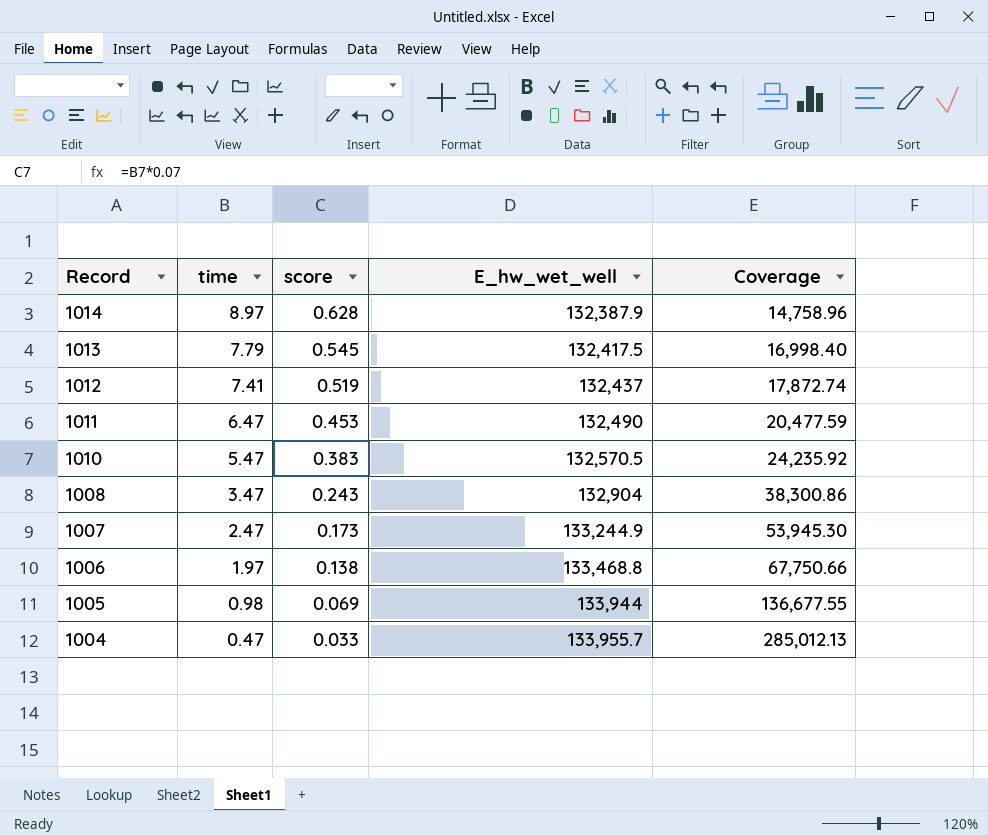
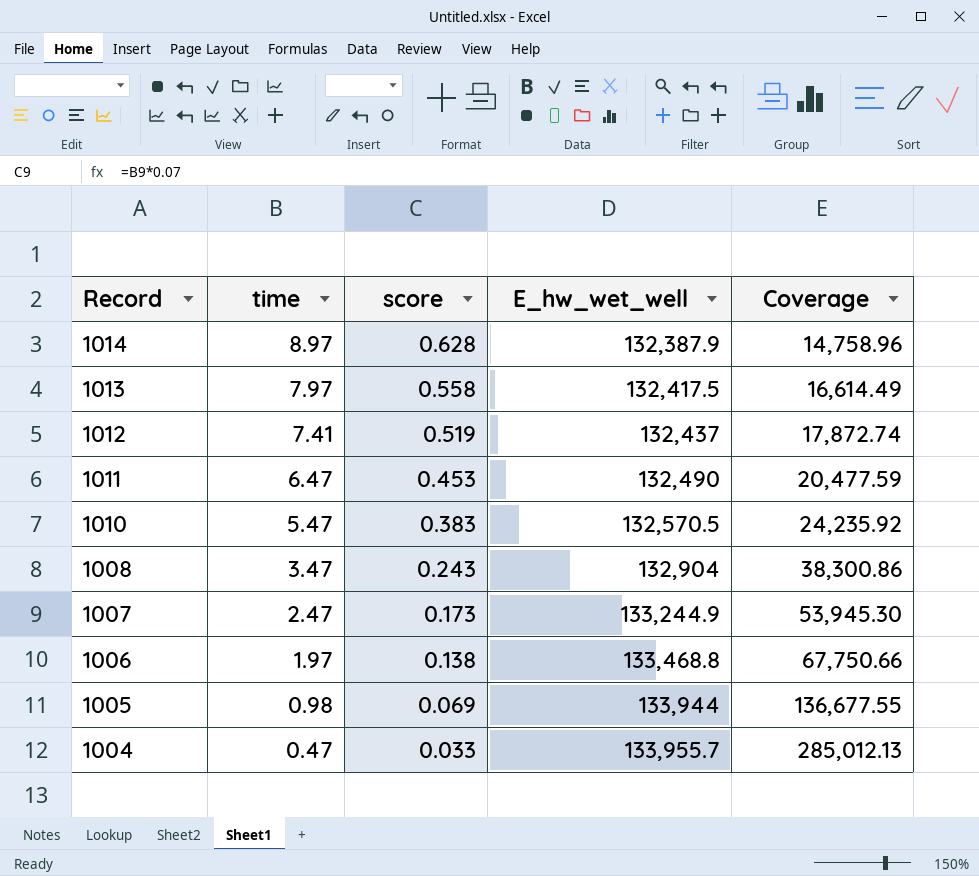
1013 | time: 7.79 -> 7.97
1013 | score: 0.545 -> 0.558
1013 | Coverage: 16,998.40 -> 16,614.49

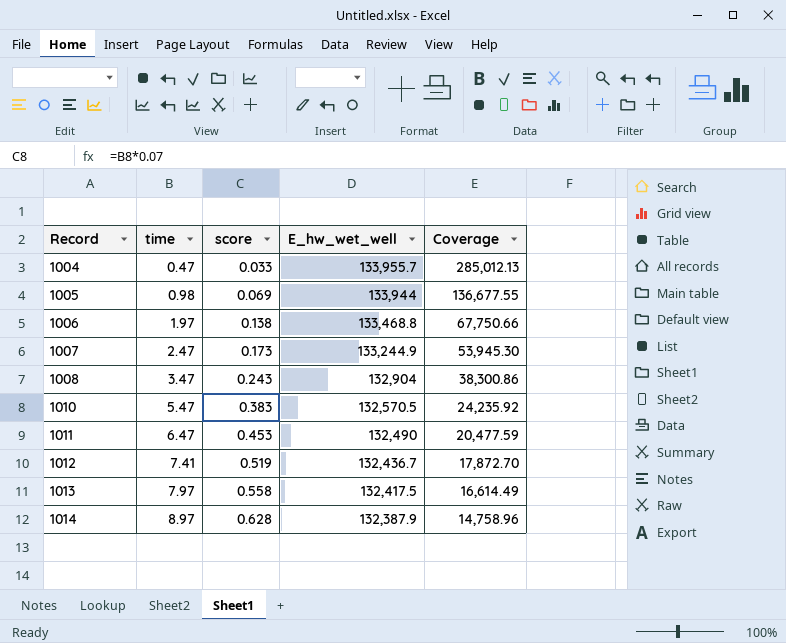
row order: Record descending -> Record ascending
1012 | E_hw_wet_well: 132,437 -> 132,436.7
1012 | Coverage: 17,872.74 -> 17,872.70

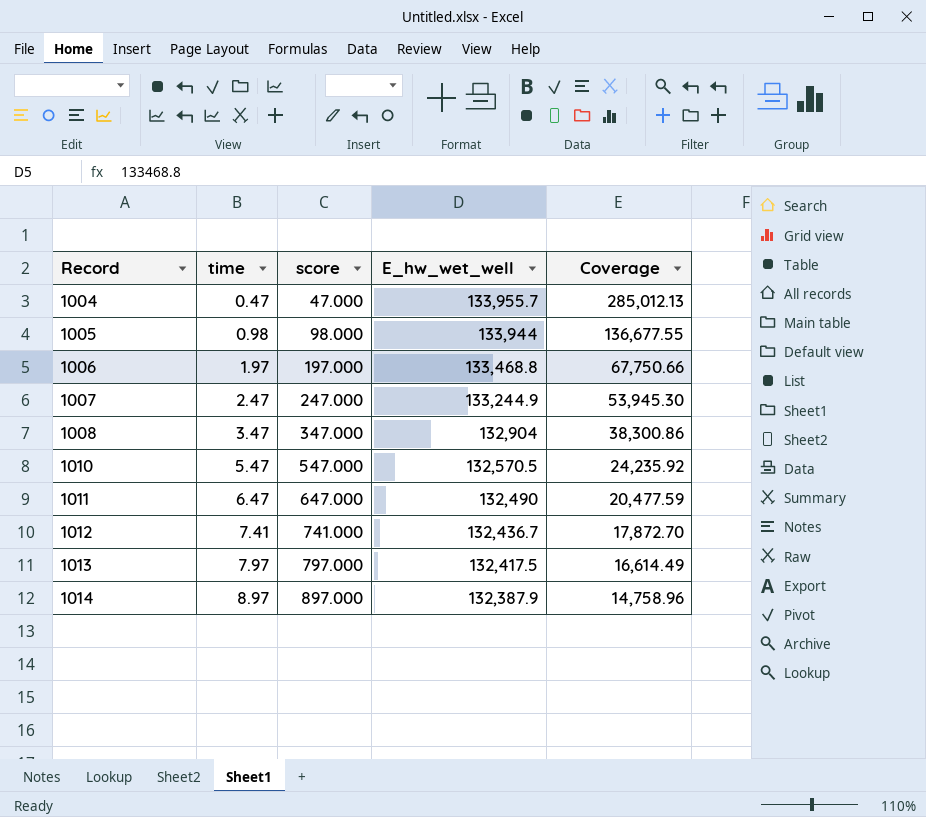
column score | formula: [time] * 0.07 -> [time] * 100

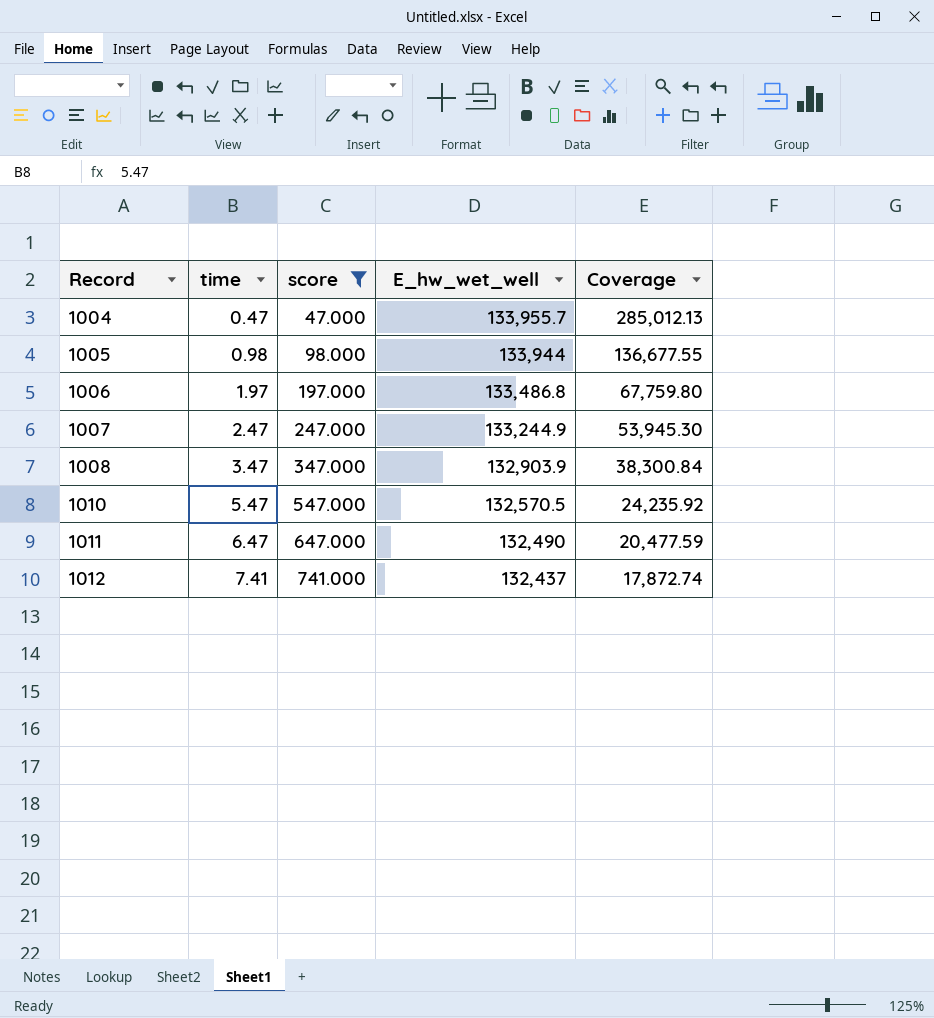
filter: none -> score <= 741.000
1006 | E_hw_wet_well: 133,468.8 -> 133,486.8
1006 | Coverage: 67,750.66 -> 67,759.80
1008 | E_hw_wet_well: 132,904 -> 132,903.9
1008 | Coverage: 38,300.86 -> 38,300.84
1012 | E_hw_wet_well: 132,436.7 -> 132,437
1012 | Coverage: 17,872.70 -> 17,872.74

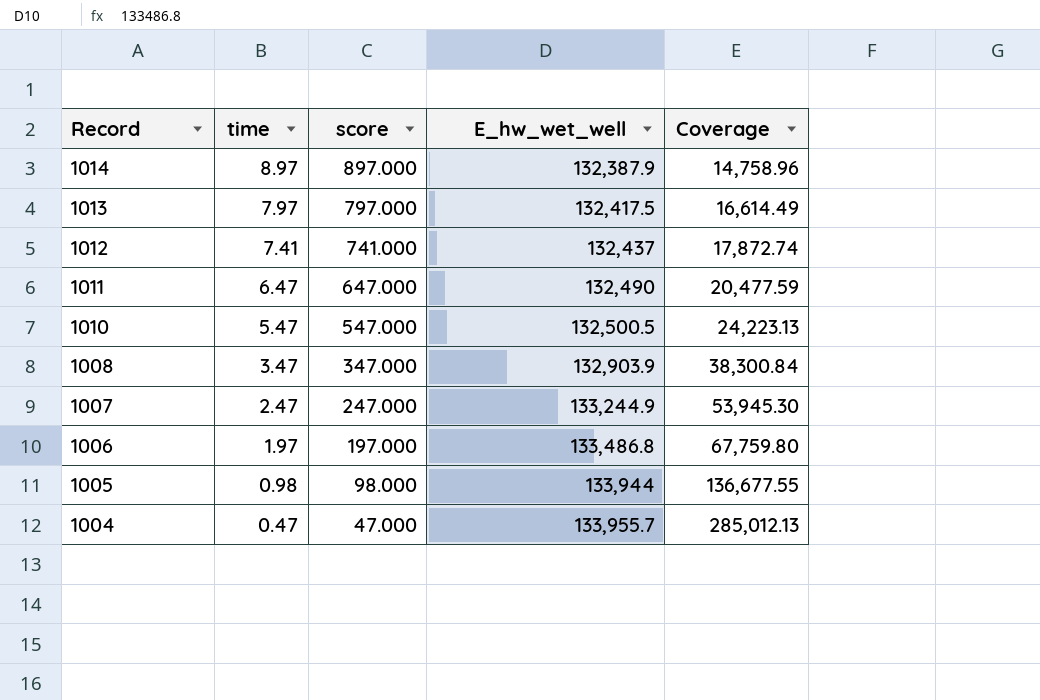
filter: score <= 741.000 -> none
row order: Record ascending -> Record descending
1010 | E_hw_wet_well: 132,570.5 -> 132,500.5
1010 | Coverage: 24,235.92 -> 24,223.13

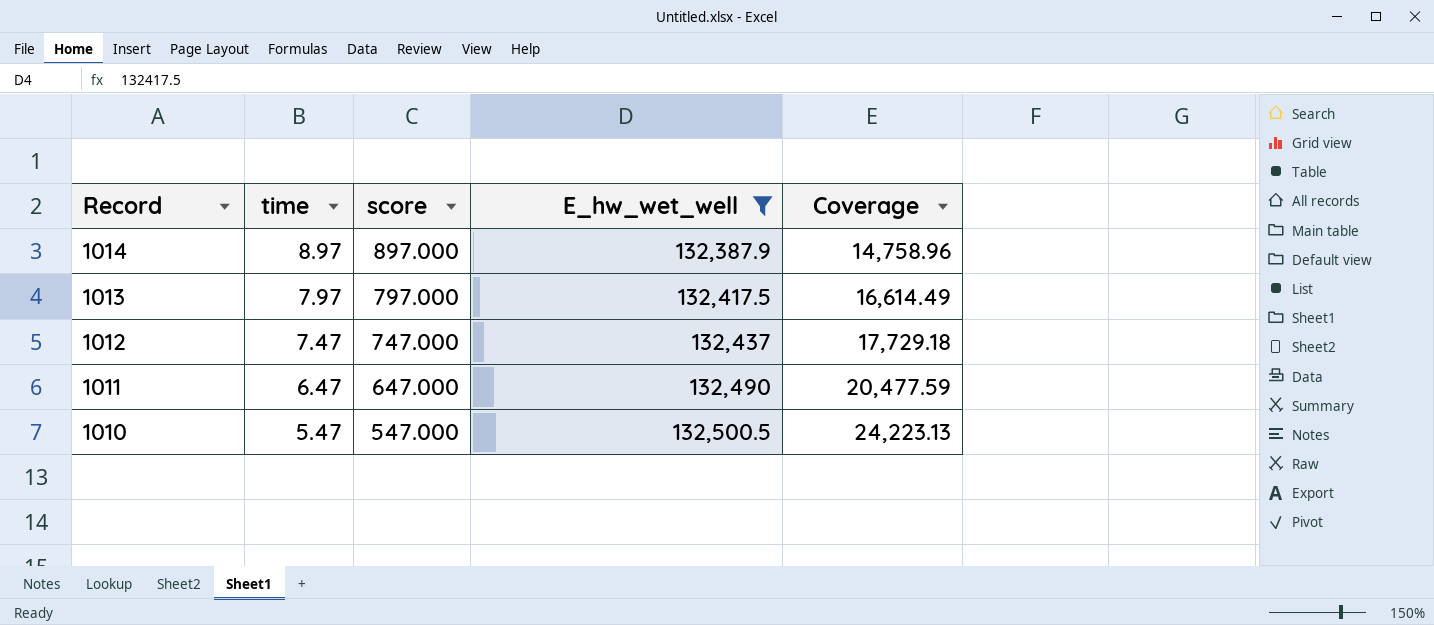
filter: none -> E_hw_wet_well <= 132,500.5
1012 | time: 7.41 -> 7.47
1012 | score: 741.000 -> 747.000
1012 | Coverage: 17,872.74 -> 17,729.18

